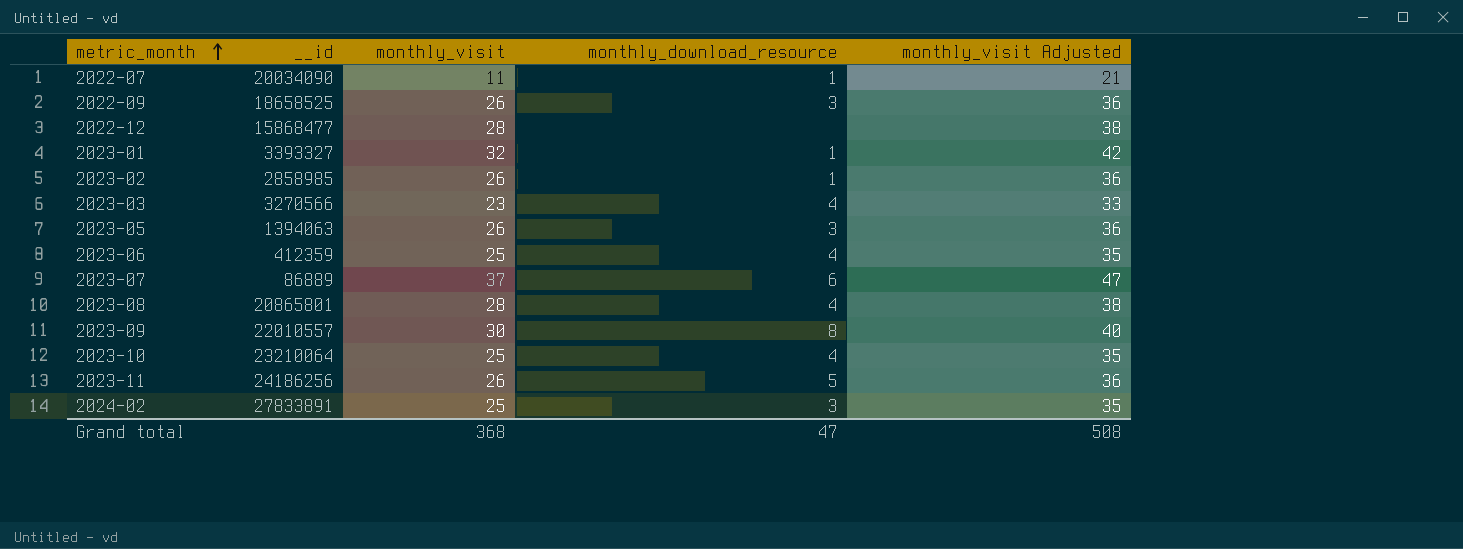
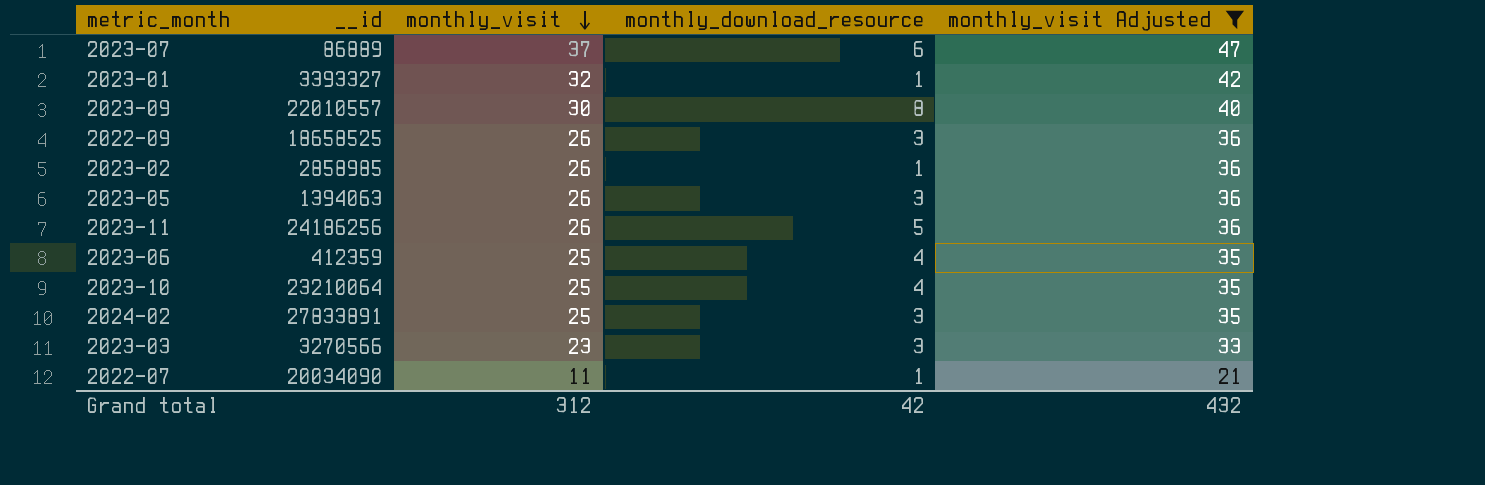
filter: none -> monthly_visit Adjusted != 38
row order: metric_month ascending -> monthly_visit descending
2023-03 | monthly_download_resource: 4 -> 3
Grand total | monthly_visit: 368 -> 312
Grand total | monthly_download_resource: 47 -> 42
Grand total | monthly_visit Adjusted: 508 -> 432

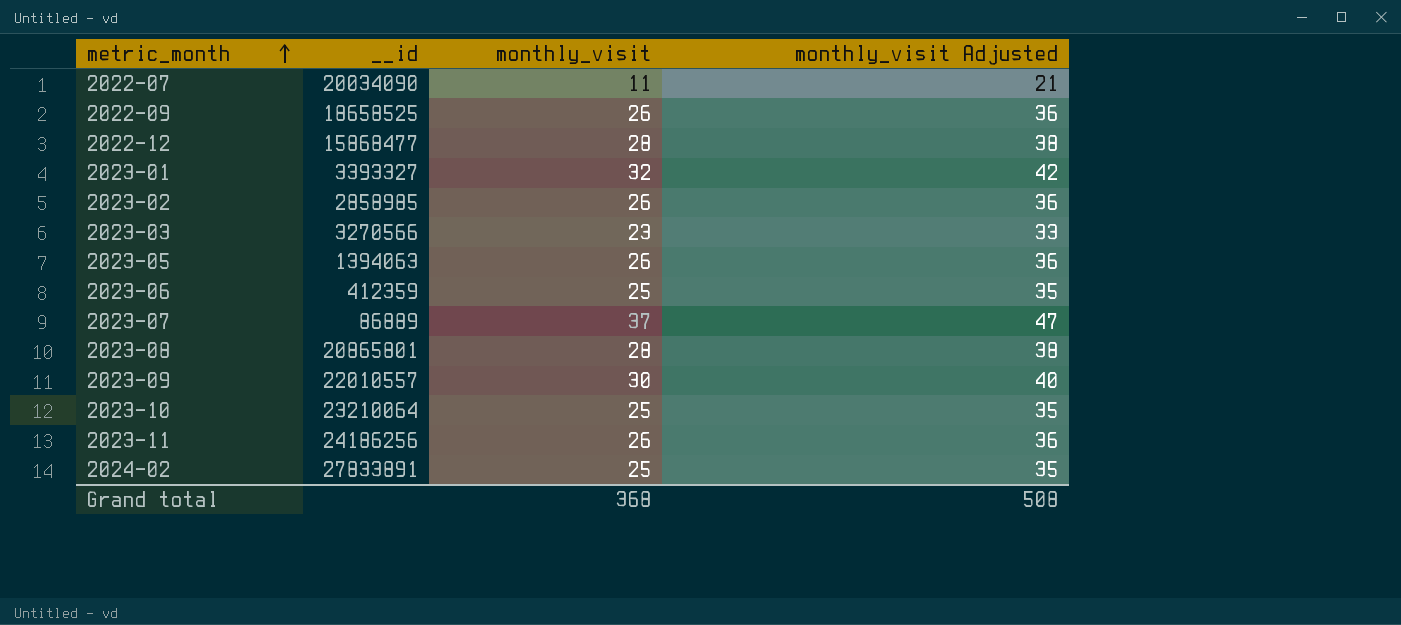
filter: monthly_visit Adjusted != 38 -> none
row order: monthly_visit descending -> metric_month ascending
column monthly_download_resource | position: 4 -> none
Grand total | monthly_visit: 312 -> 368
Grand total | monthly_visit Adjusted: 432 -> 508

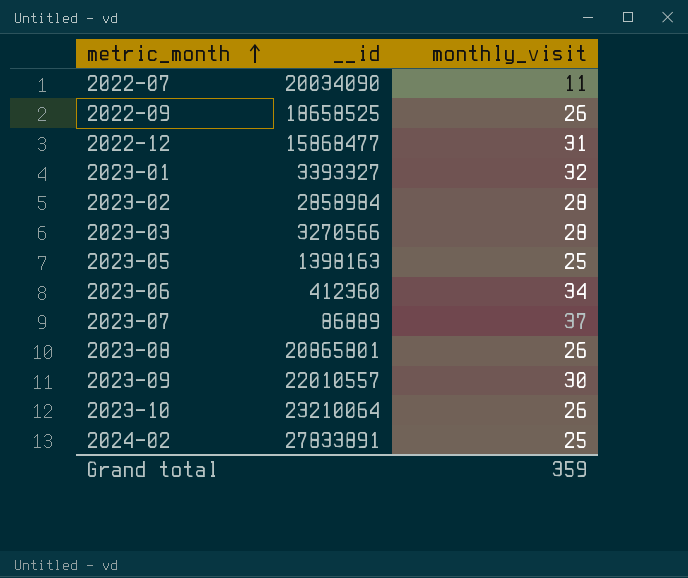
column monthly_visit Adjusted | formula: [monthly_visit] + 10 -> none
row 2023-11: 24186256 | 26 | 36 -> none
2022-12 | monthly_visit: 28 -> 31
2023-02 | __id: 2858985 -> 2858984
2023-02 | monthly_visit: 26 -> 28
2023-03 | monthly_visit: 23 -> 28
2023-05 | __id: 1394063 -> 1398163
2023-05 | monthly_visit: 26 -> 25
2023-06 | __id: 412359 -> 412360
2023-06 | monthly_visit: 25 -> 34
2023-08 | monthly_visit: 28 -> 26
2023-10 | monthly_visit: 25 -> 26
Grand total | monthly_visit: 368 -> 359

